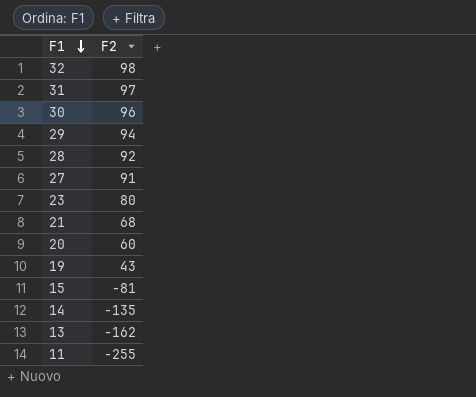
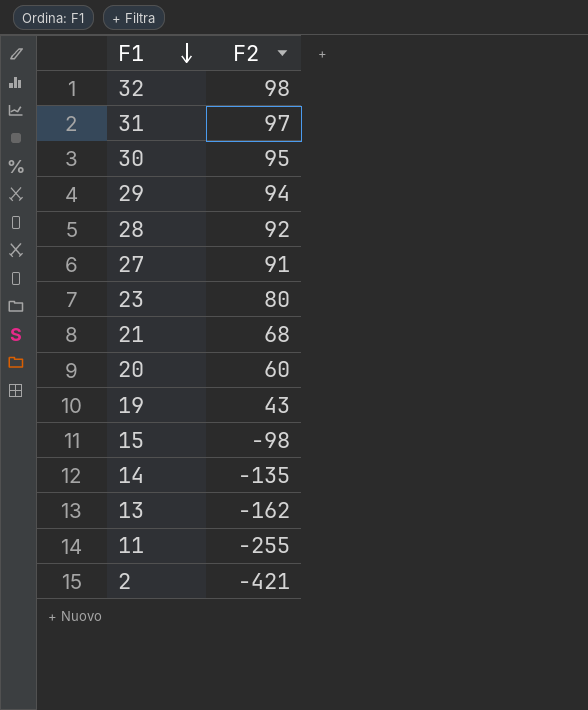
30 | F2: 96 -> 95
15 | F2: -81 -> -98
row 2: none -> -421

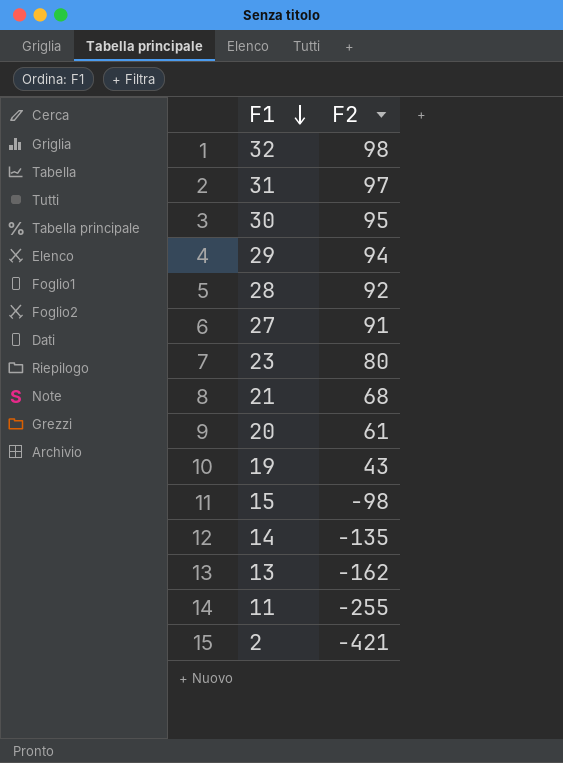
20 | F2: 60 -> 61

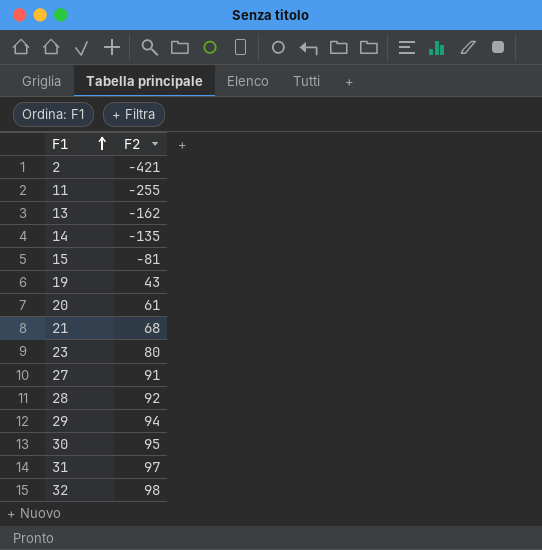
row order: F1 descending -> F1 ascending
15 | F2: -98 -> -81

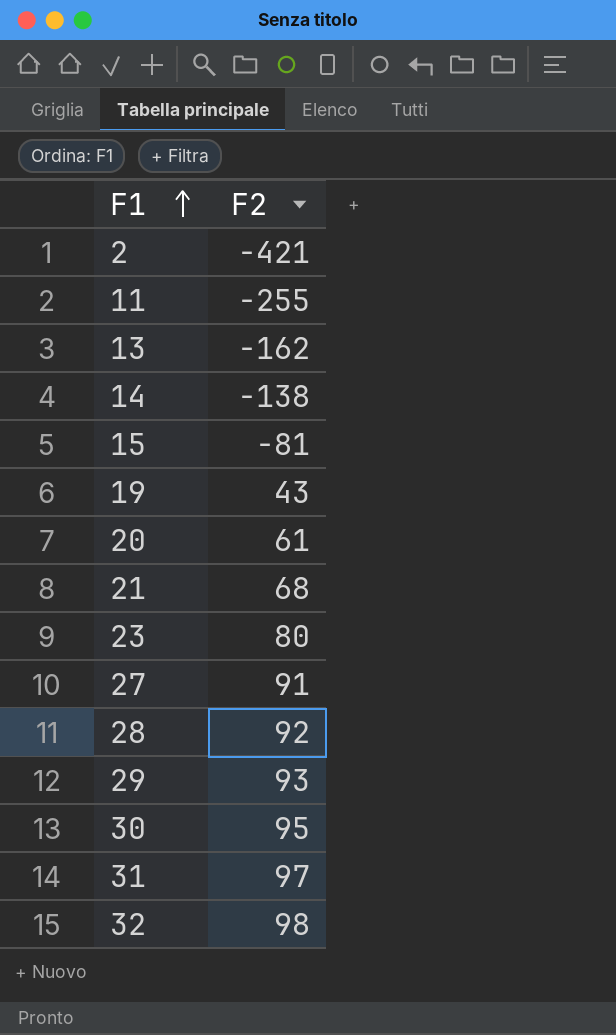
14 | F2: -135 -> -138
29 | F2: 94 -> 93

